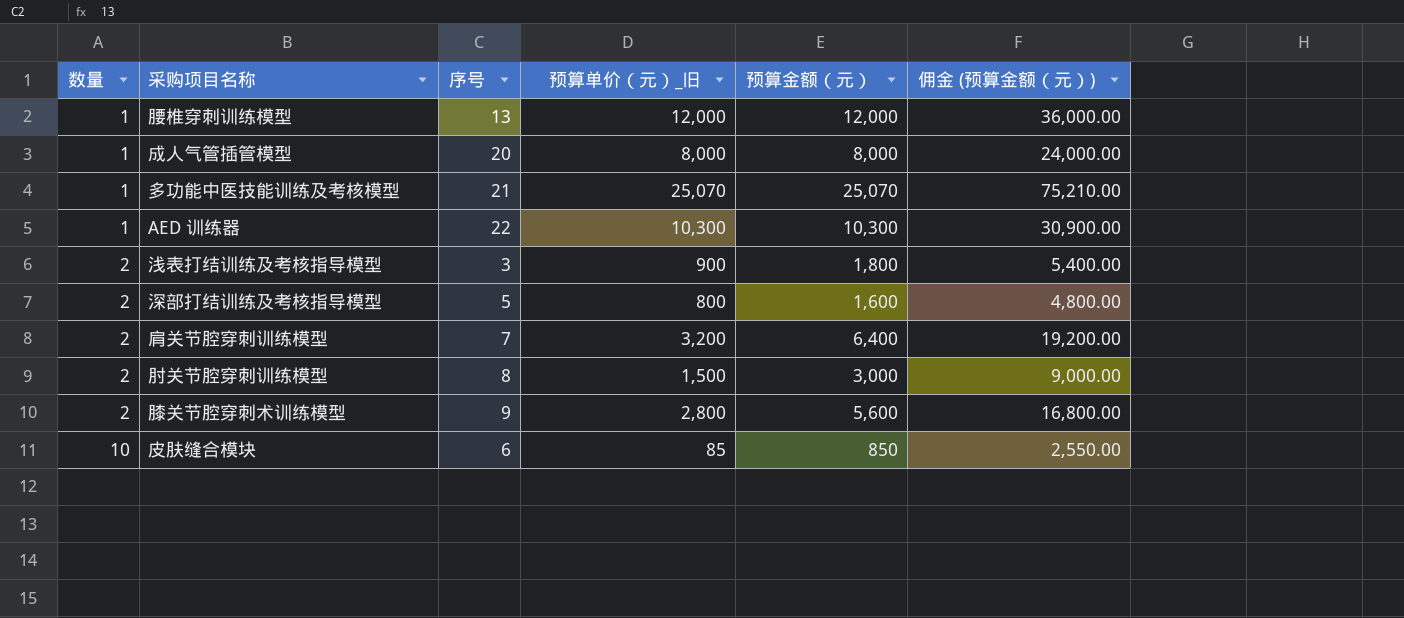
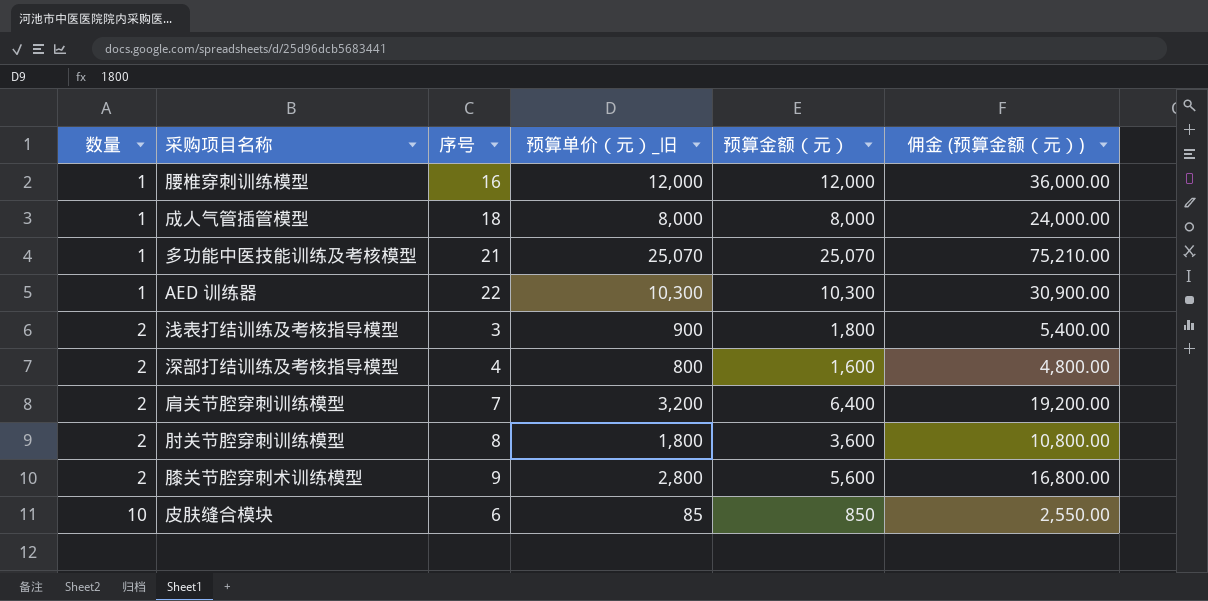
腰椎穿刺训练模型 | 序号: 13 -> 16
成人气管插管模型 | 序号: 20 -> 18
深部打结训练及考核指导模型 | 序号: 5 -> 4
肘关节腔穿刺训练模型 | 预算单价（元）_旧: 1,500 -> 1,800
肘关节腔穿刺训练模型 | 预算金额（元）: 3,000 -> 3,600
肘关节腔穿刺训练模型 | 佣金 (预算金额（元）): 9,000.00 -> 10,800.00

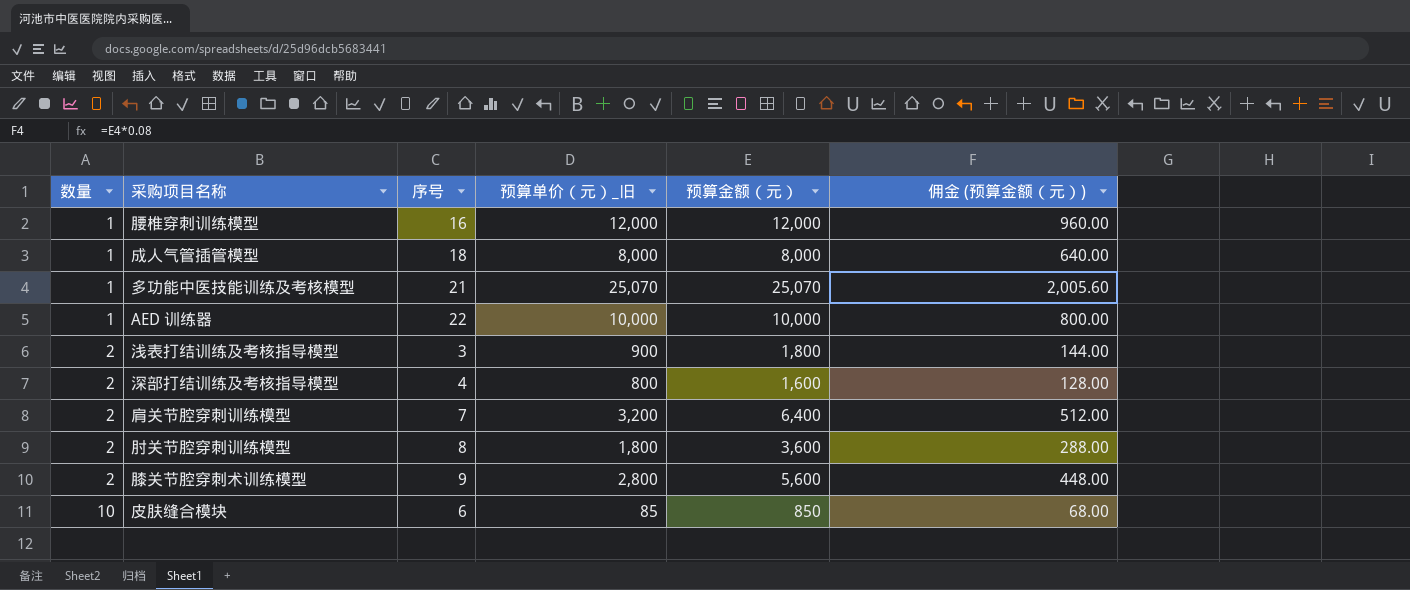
column 佣金 (预算金额（元）) | formula: [预算金额（元）] * 3 -> [预算金额（元）] * 0.08
AED 训练器 | 预算单价（元）_旧: 10,300 -> 10,000
AED 训练器 | 预算金额（元）: 10,300 -> 10,000

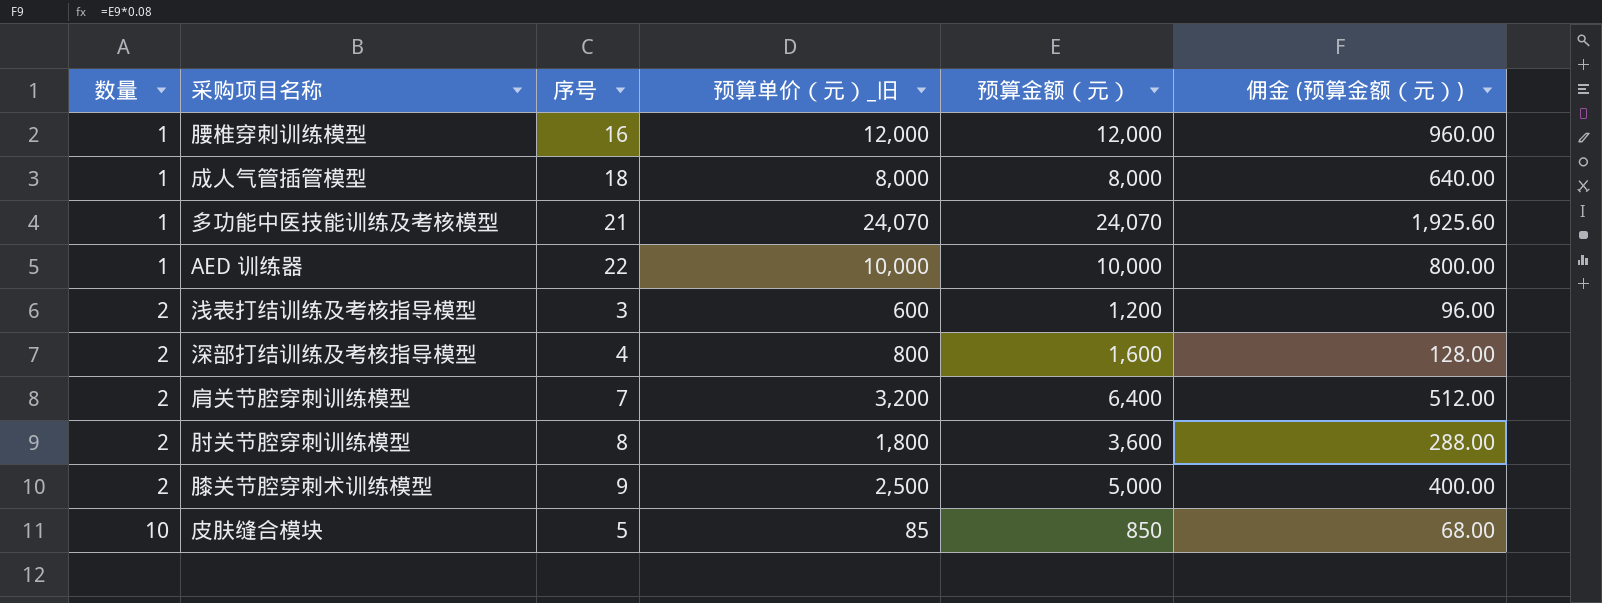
多功能中医技能训练及考核模型 | 预算单价（元）_旧: 25,070 -> 24,070
多功能中医技能训练及考核模型 | 预算金额（元）: 25,070 -> 24,070
多功能中医技能训练及考核模型 | 佣金 (预算金额（元）): 2,005.60 -> 1,925.60
浅表打结训练及考核指导模型 | 预算单价（元）_旧: 900 -> 600
浅表打结训练及考核指导模型 | 预算金额（元）: 1,800 -> 1,200
浅表打结训练及考核指导模型 | 佣金 (预算金额（元）): 144.00 -> 96.00
膝关节腔穿刺术训练模型 | 预算单价（元）_旧: 2,800 -> 2,500
膝关节腔穿刺术训练模型 | 预算金额（元）: 5,600 -> 5,000
膝关节腔穿刺术训练模型 | 佣金 (预算金额（元）): 448.00 -> 400.00
皮肤缝合模块 | 序号: 6 -> 5

